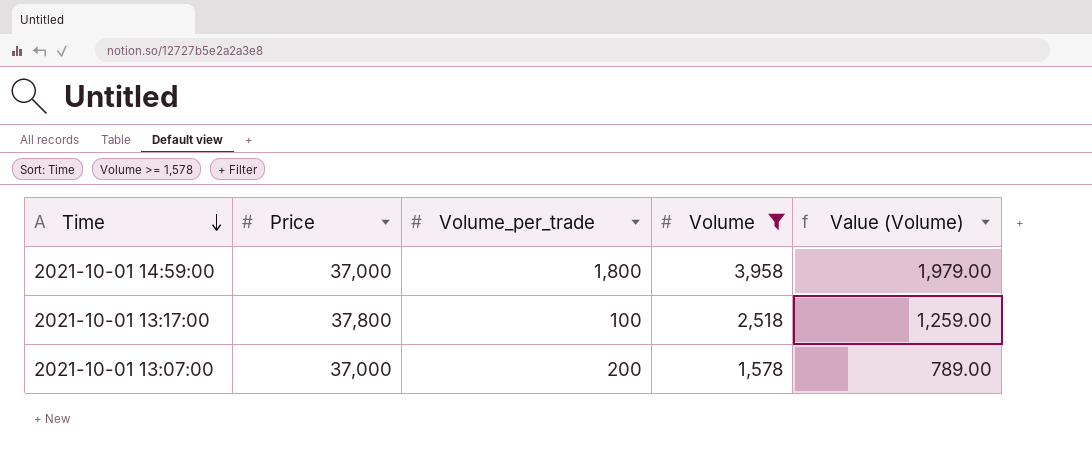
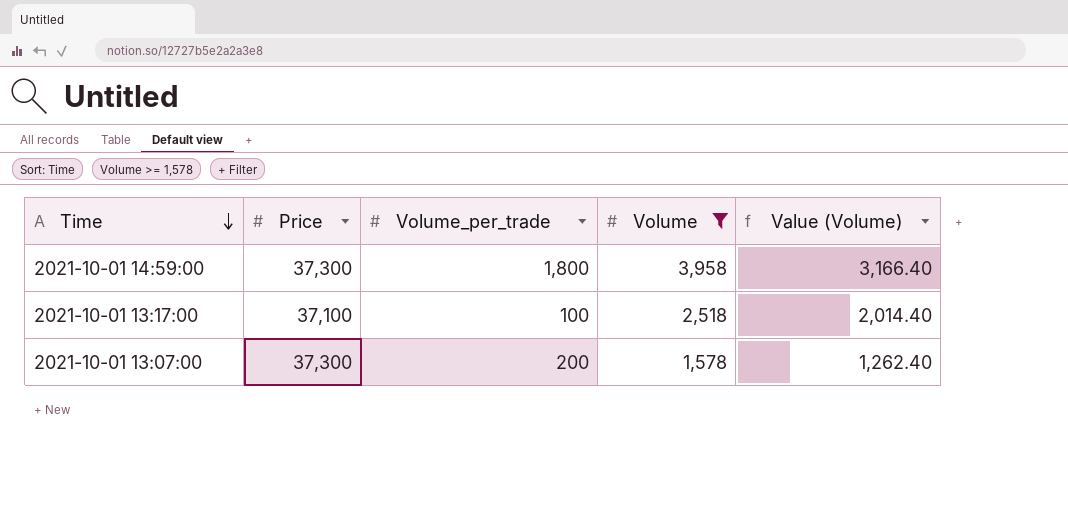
column Value (Volume) | formula: [Volume] * 0.5 -> [Volume] * 0.8
2021-10-01 14:59:00 | Price: 37,000 -> 37,300
2021-10-01 13:17:00 | Price: 37,800 -> 37,100
2021-10-01 13:07:00 | Price: 37,000 -> 37,300

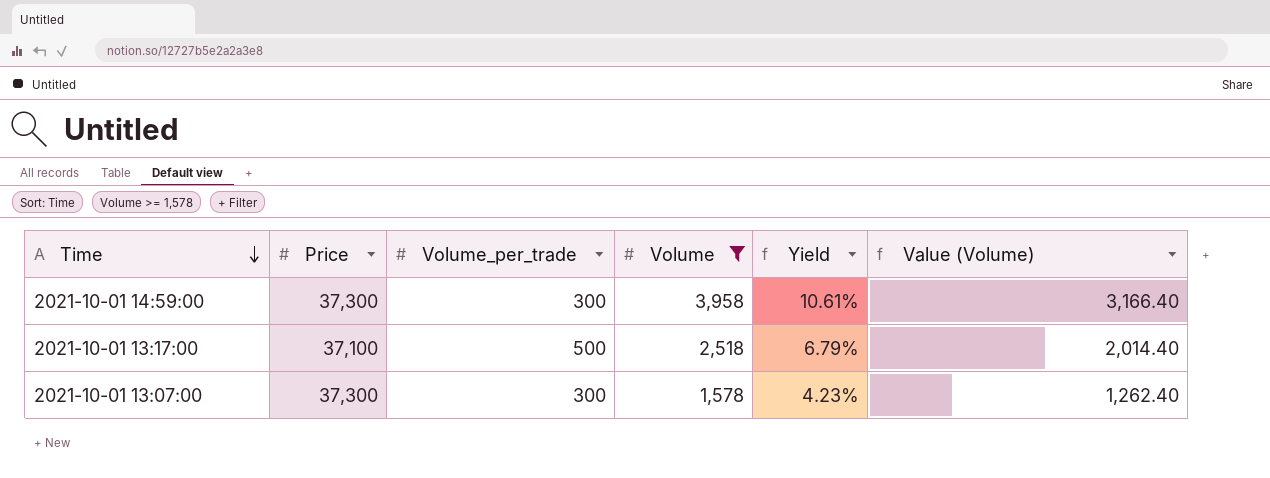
column Yield | formula: none -> [Volume] / [Price]
2021-10-01 14:59:00 | Volume_per_trade: 1,800 -> 300
2021-10-01 13:17:00 | Volume_per_trade: 100 -> 500
2021-10-01 13:07:00 | Volume_per_trade: 200 -> 300

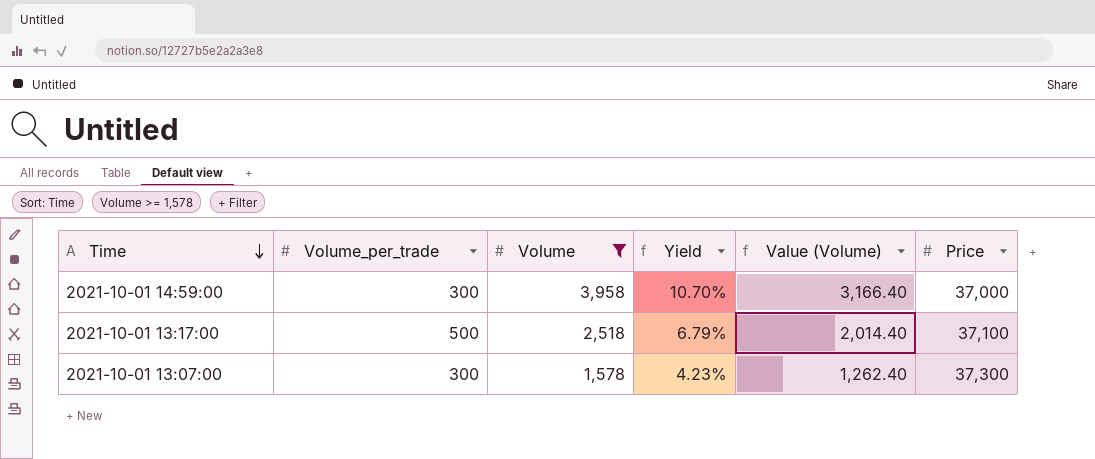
column Price | position: 2 -> 6
2021-10-01 14:59:00 | Yield: 10.61% -> 10.70%
2021-10-01 14:59:00 | Price: 37,300 -> 37,000

